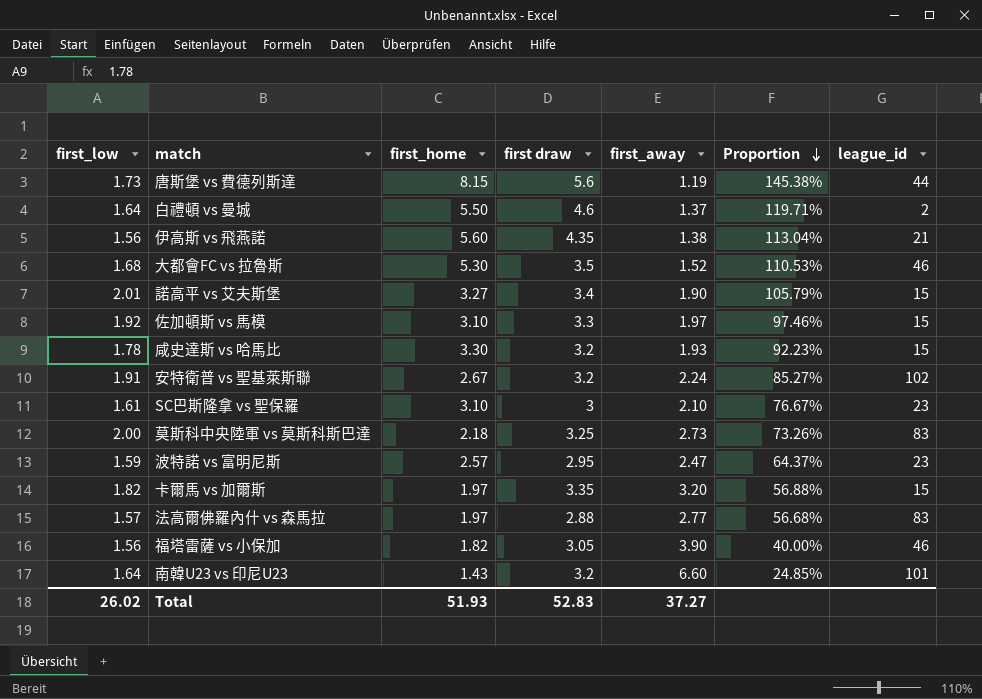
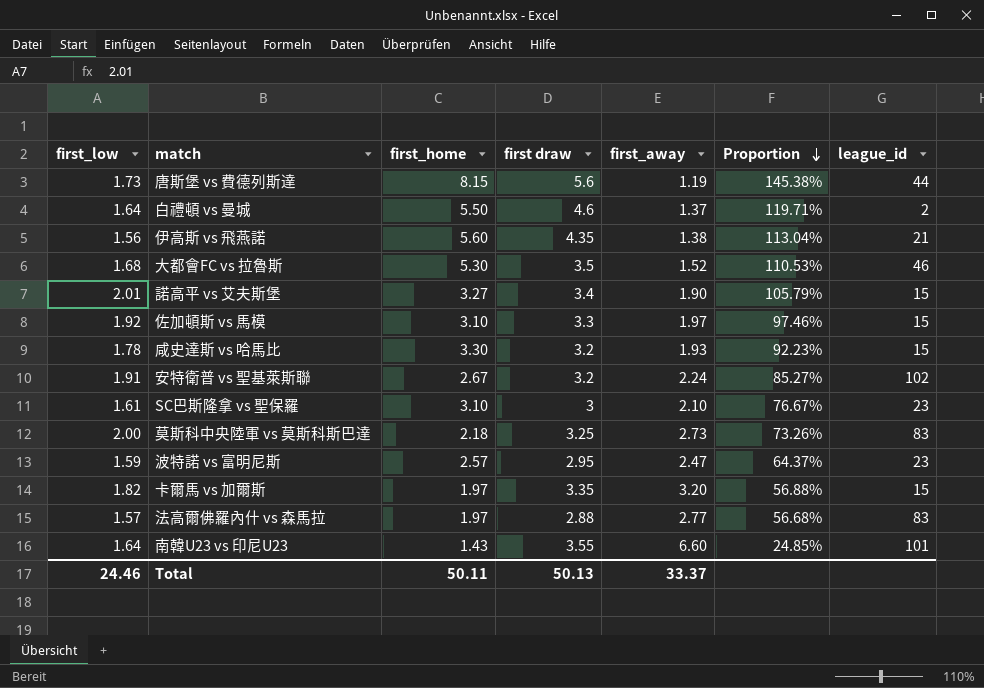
row 福塔雷薩 vs 小保加: 1.56 | 1.82 | 3.05 | 3.90 | 40.00% | 46 -> none
南韓U23 vs 印尼U23 | first draw: 3.2 -> 3.55
Total | first_low: 26.02 -> 24.46
Total | first_home: 51.93 -> 50.11
Total | first draw: 52.83 -> 50.13
Total | first_away: 37.27 -> 33.37

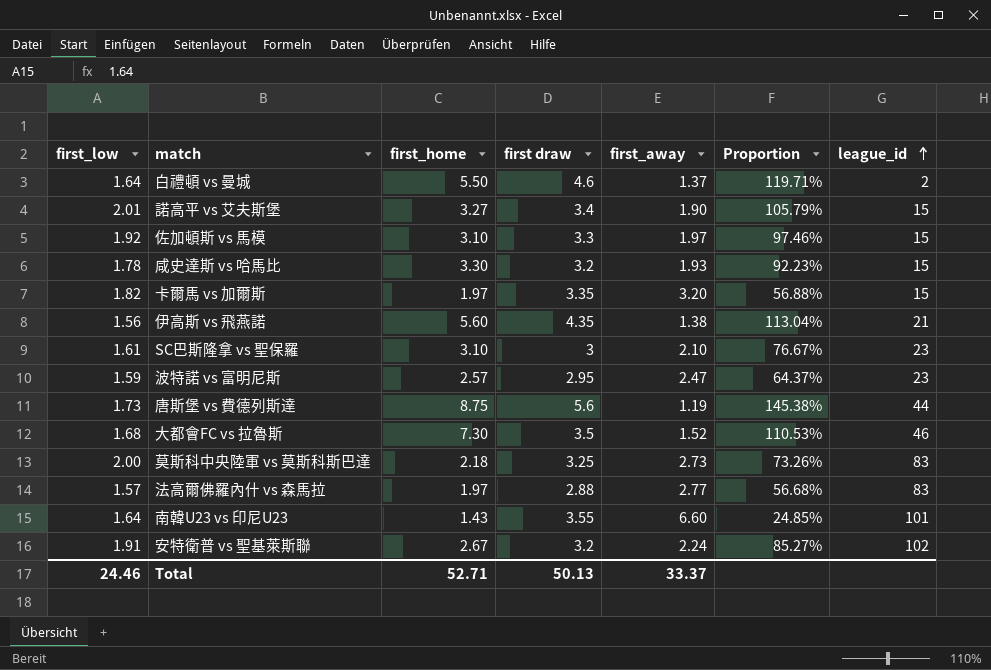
row order: Proportion descending -> league_id ascending
唐斯堡 vs 費德列斯達 | first_home: 8.15 -> 8.75
大都會FC vs 拉魯斯 | first_home: 5.30 -> 7.30
Total | first_home: 50.11 -> 52.71

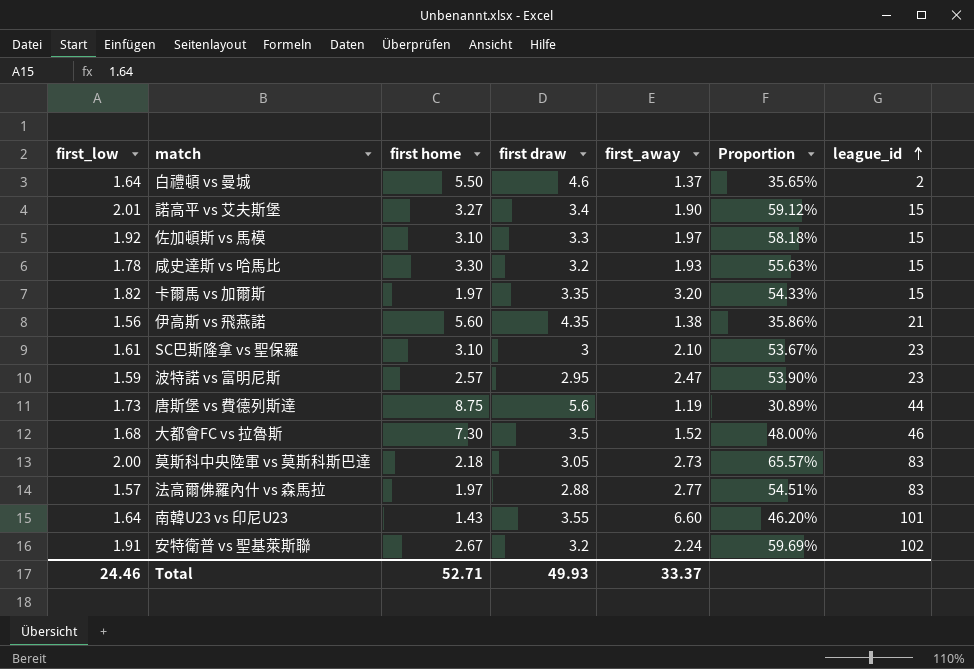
column name: first_home -> first home
column Proportion | formula: [first_low] / [first_away] -> [first_low] / [first draw]
莫斯科中央陸軍 vs 莫斯科斯巴達 | first draw: 3.25 -> 3.05
Total | first draw: 50.13 -> 49.93

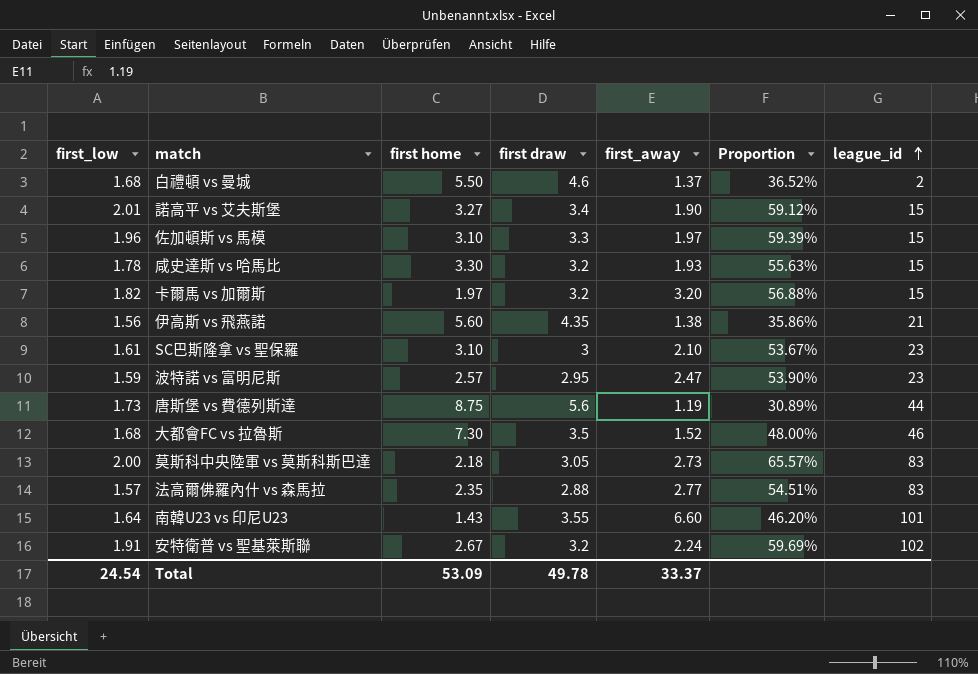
白禮頓 vs 曼城 | first_low: 1.64 -> 1.68
白禮頓 vs 曼城 | Proportion: 35.65% -> 36.52%
佐加頓斯 vs 馬模 | first_low: 1.92 -> 1.96
佐加頓斯 vs 馬模 | Proportion: 58.18% -> 59.39%
卡爾馬 vs 加爾斯 | first draw: 3.35 -> 3.2
卡爾馬 vs 加爾斯 | Proportion: 54.33% -> 56.88%
法高爾佛羅內什 vs 森馬拉 | first home: 1.97 -> 2.35
Total | first_low: 24.46 -> 24.54
Total | first home: 52.71 -> 53.09
Total | first draw: 49.93 -> 49.78

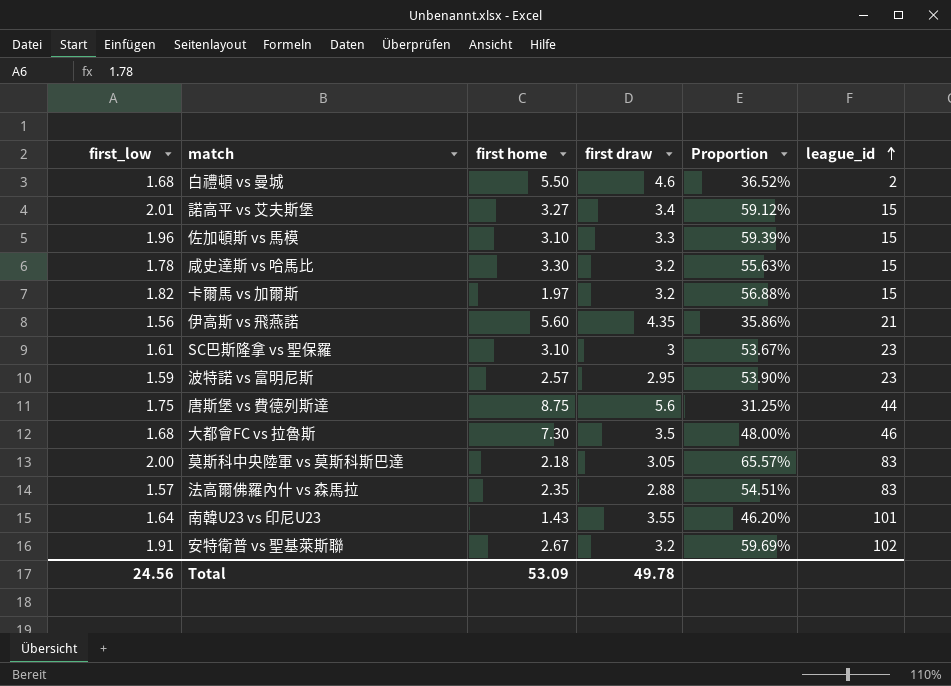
column first_away | position: 5 -> none
唐斯堡 vs 費德列斯達 | first_low: 1.73 -> 1.75
唐斯堡 vs 費德列斯達 | Proportion: 30.89% -> 31.25%
Total | first_low: 24.54 -> 24.56

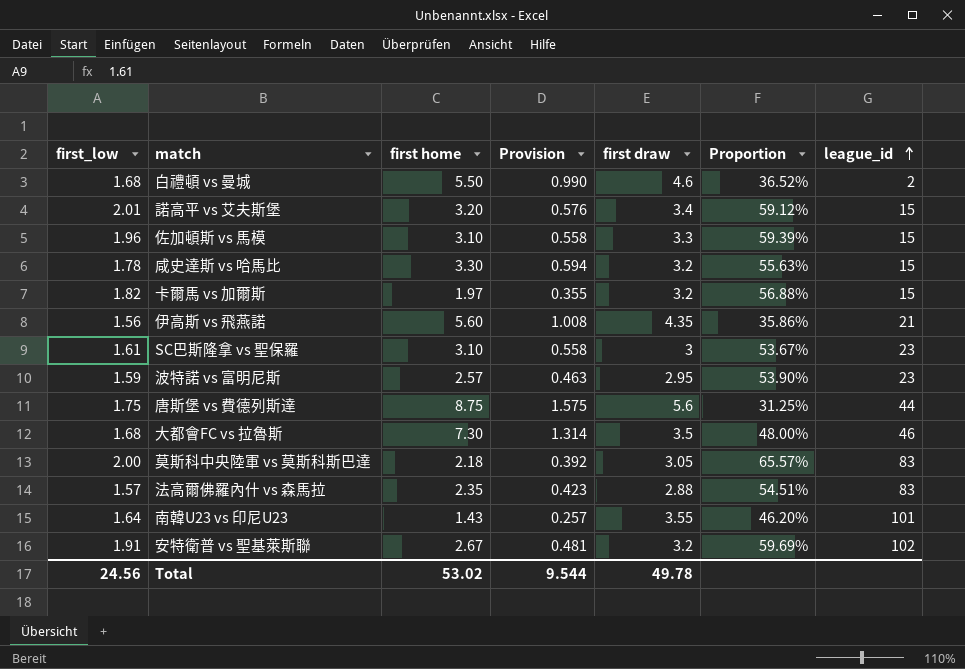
column Provision | formula: none -> [first home] * 0.18
諾高平 vs 艾夫斯堡 | first home: 3.27 -> 3.20
Total | first home: 53.09 -> 53.02

